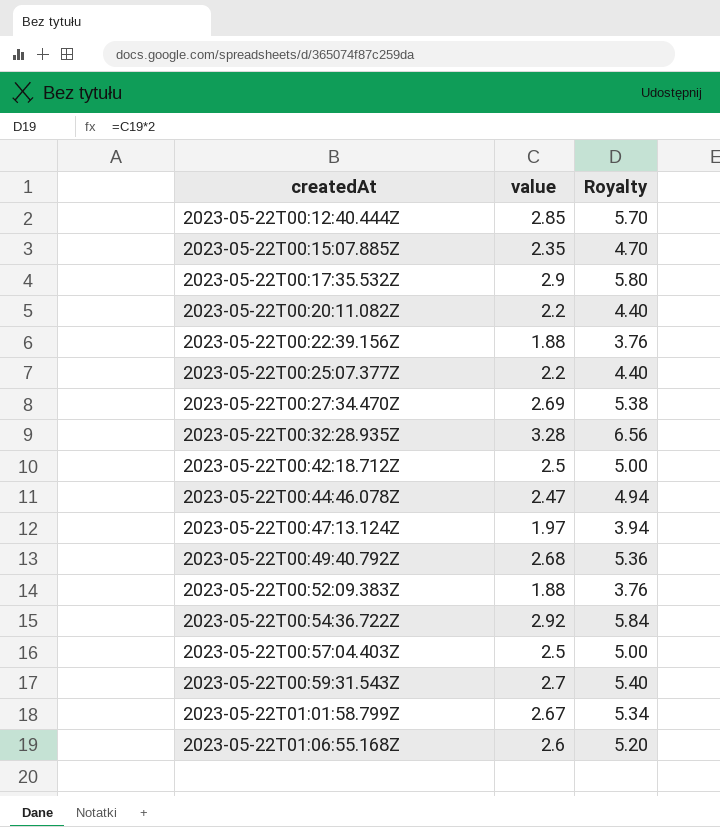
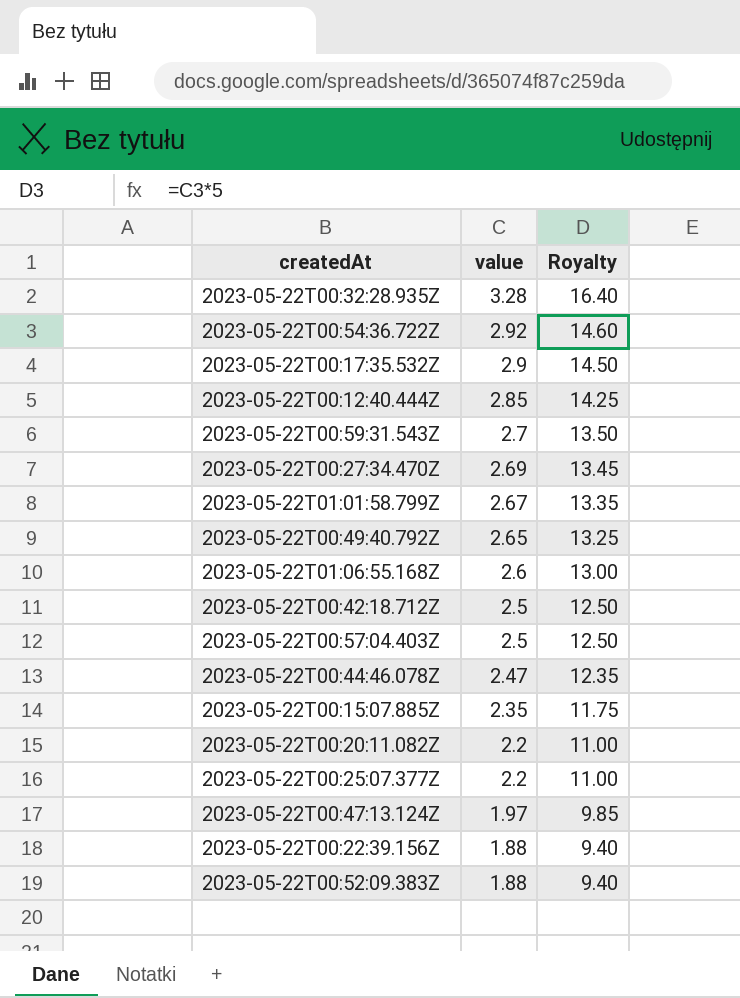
row order: createdAt ascending -> value descending
column Royalty | formula: [value] * 2 -> [value] * 5
2023-05-22T00:49:40.792Z | value: 2.68 -> 2.65

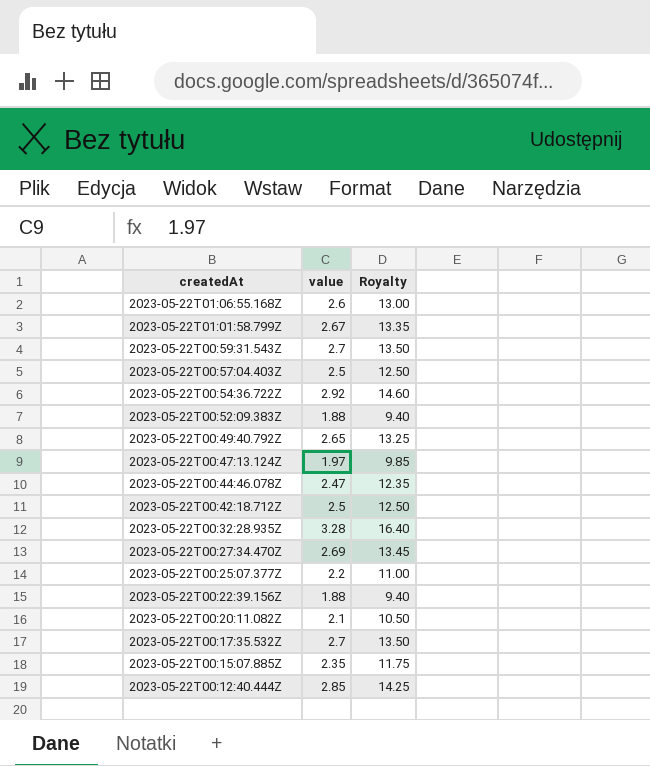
row order: value descending -> createdAt descending
2023-05-22T00:20:11.082Z | value: 2.2 -> 2.1
2023-05-22T00:20:11.082Z | Royalty: 11.00 -> 10.50
2023-05-22T00:17:35.532Z | value: 2.9 -> 2.7
2023-05-22T00:17:35.532Z | Royalty: 14.50 -> 13.50

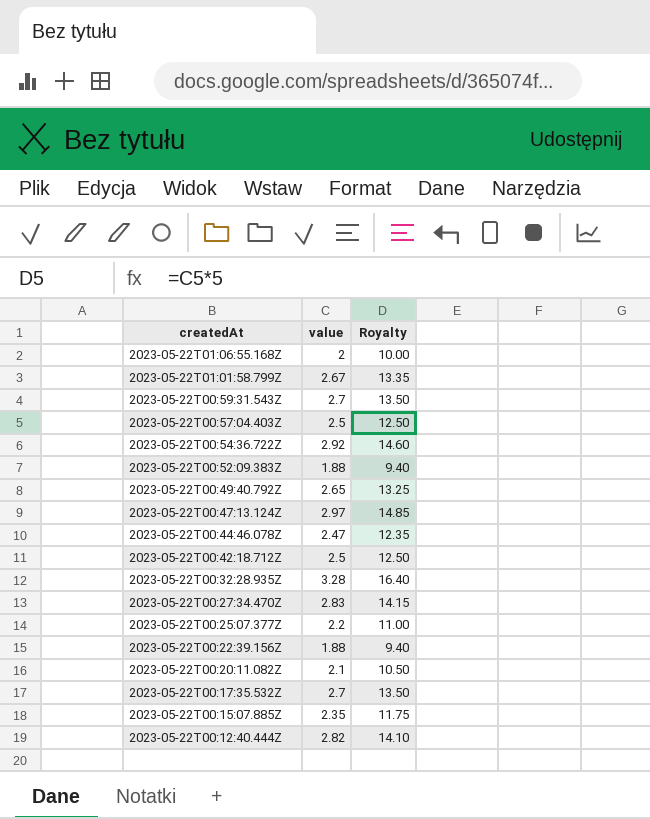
2023-05-22T01:06:55.168Z | value: 2.6 -> 2
2023-05-22T01:06:55.168Z | Royalty: 13.00 -> 10.00
2023-05-22T00:47:13.124Z | value: 1.97 -> 2.97
2023-05-22T00:47:13.124Z | Royalty: 9.85 -> 14.85
2023-05-22T00:27:34.470Z | value: 2.69 -> 2.83
2023-05-22T00:27:34.470Z | Royalty: 13.45 -> 14.15
2023-05-22T00:12:40.444Z | value: 2.85 -> 2.82
2023-05-22T00:12:40.444Z | Royalty: 14.25 -> 14.10

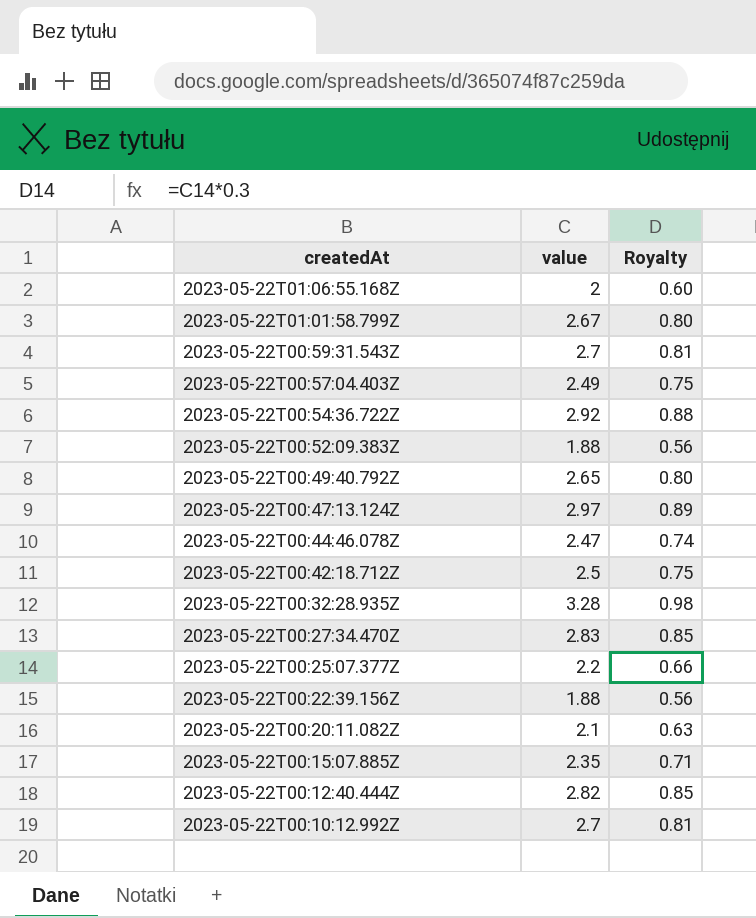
column Royalty | formula: [value] * 5 -> [value] * 0.3
row 2023-05-22T00:17:35.532Z: 2.7 | 13.50 -> none
2023-05-22T00:57:04.403Z | value: 2.5 -> 2.49
row 2023-05-22T00:10:12.992Z: none -> 2.7 | 0.81

